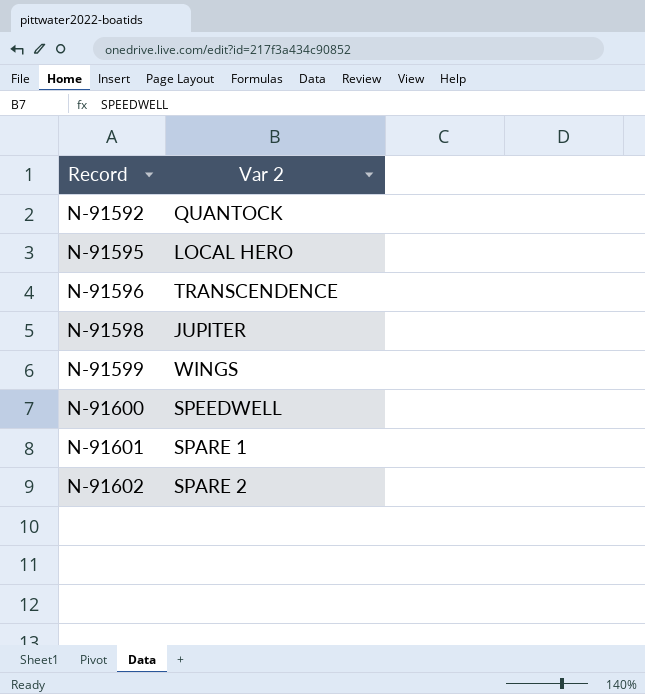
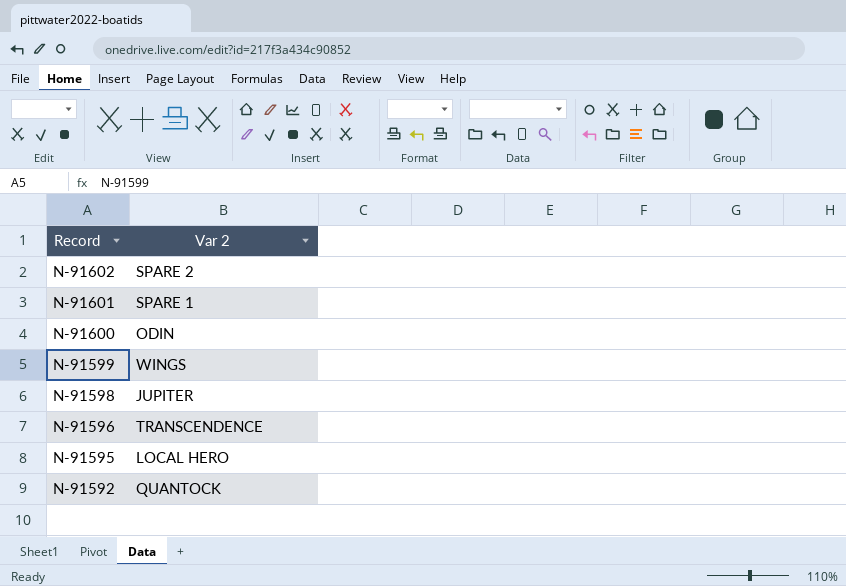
row order: Record ascending -> Record descending
N-91600 | Var 2: SPEEDWELL -> ODIN

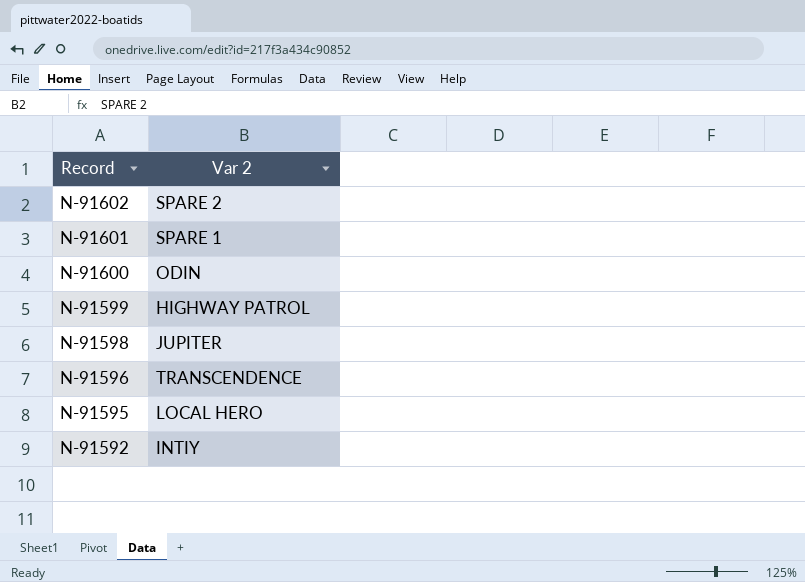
N-91599 | Var 2: WINGS -> HIGHWAY PATROL
N-91592 | Var 2: QUANTOCK -> INTIY

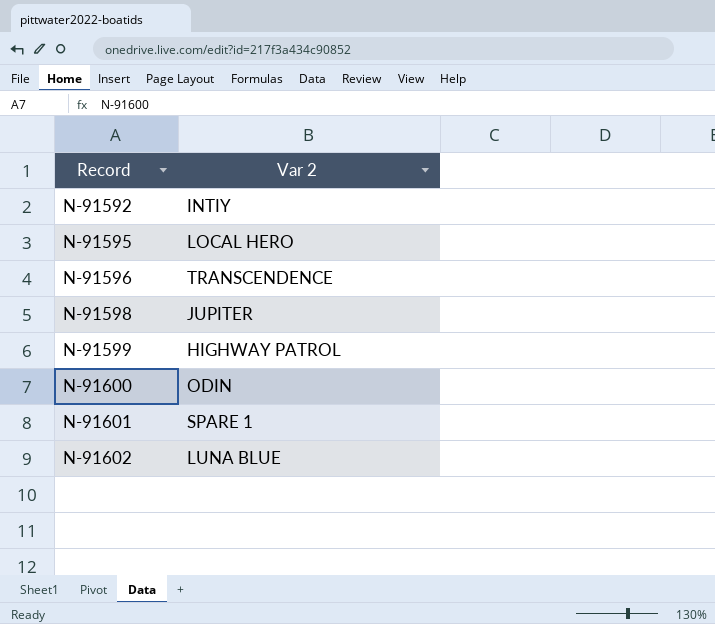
row order: Record descending -> Record ascending
N-91602 | Var 2: SPARE 2 -> LUNA BLUE

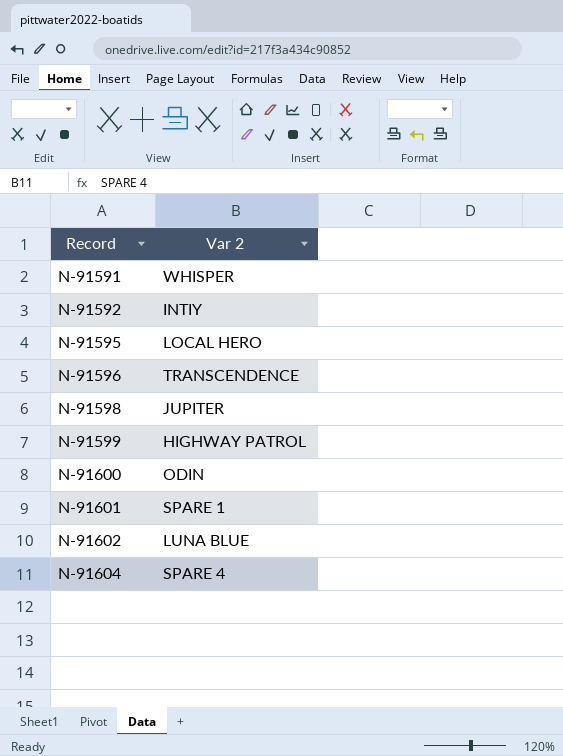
row N-91591: none -> WHISPER
row N-91604: none -> SPARE 4

